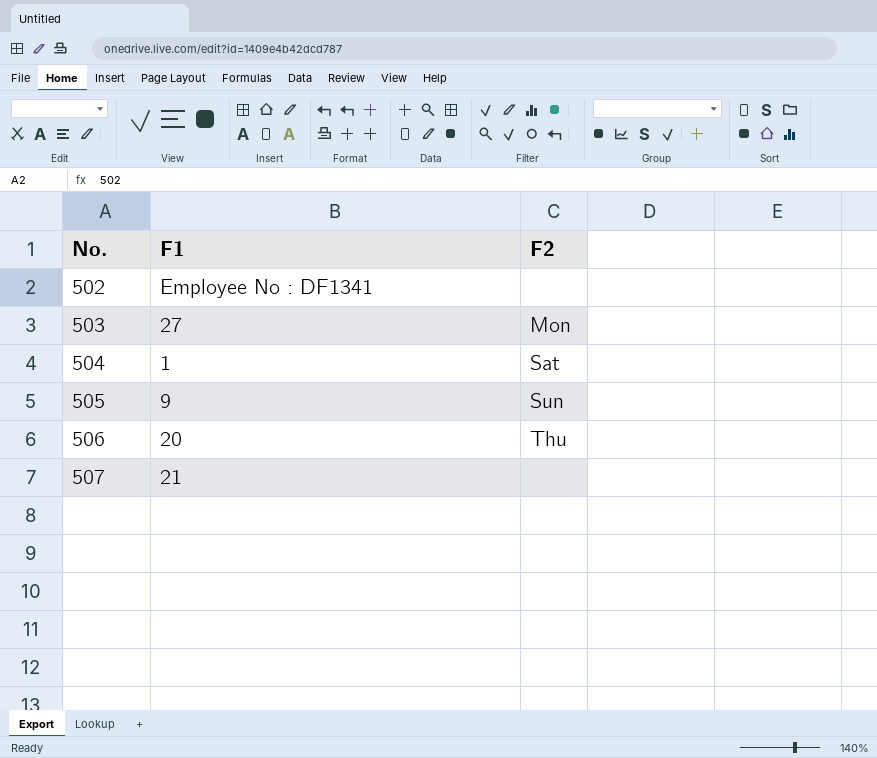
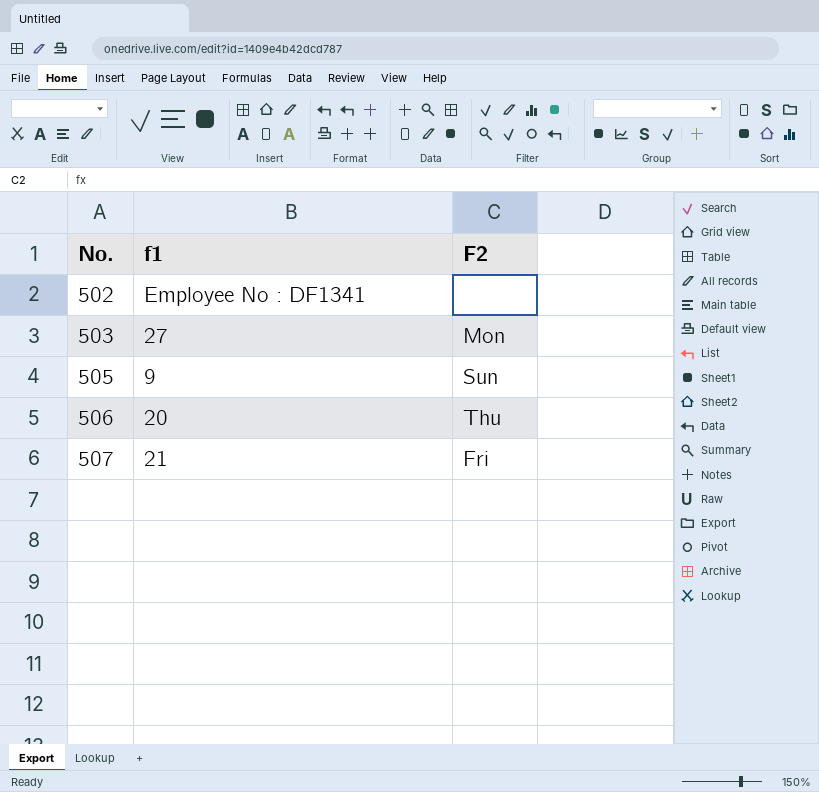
column name: F1 -> f1
row 504: 1 | Sat -> none
507 | F2: none -> Fri

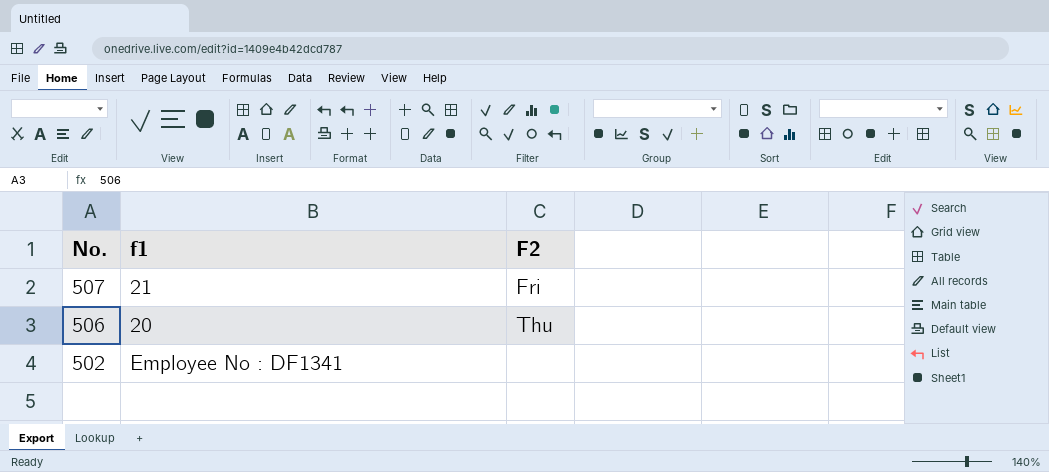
row order: No. ascending -> No. descending
row 503: 27 | Mon -> none
row 505: 9 | Sun -> none

